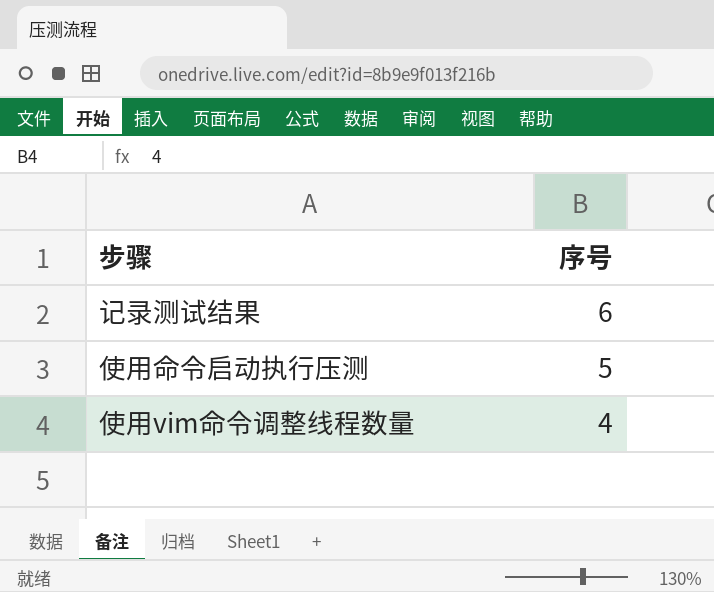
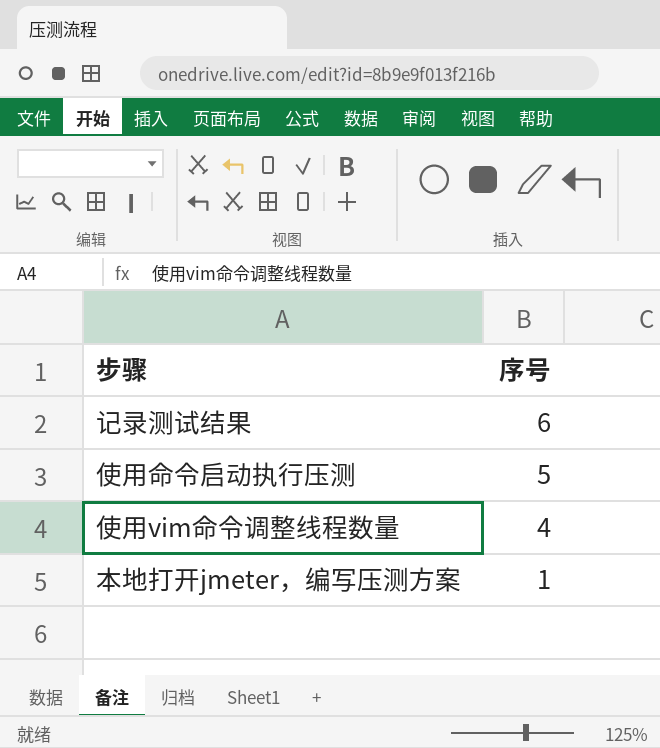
row 本地打开jmeter，编写压测方案: none -> 1

